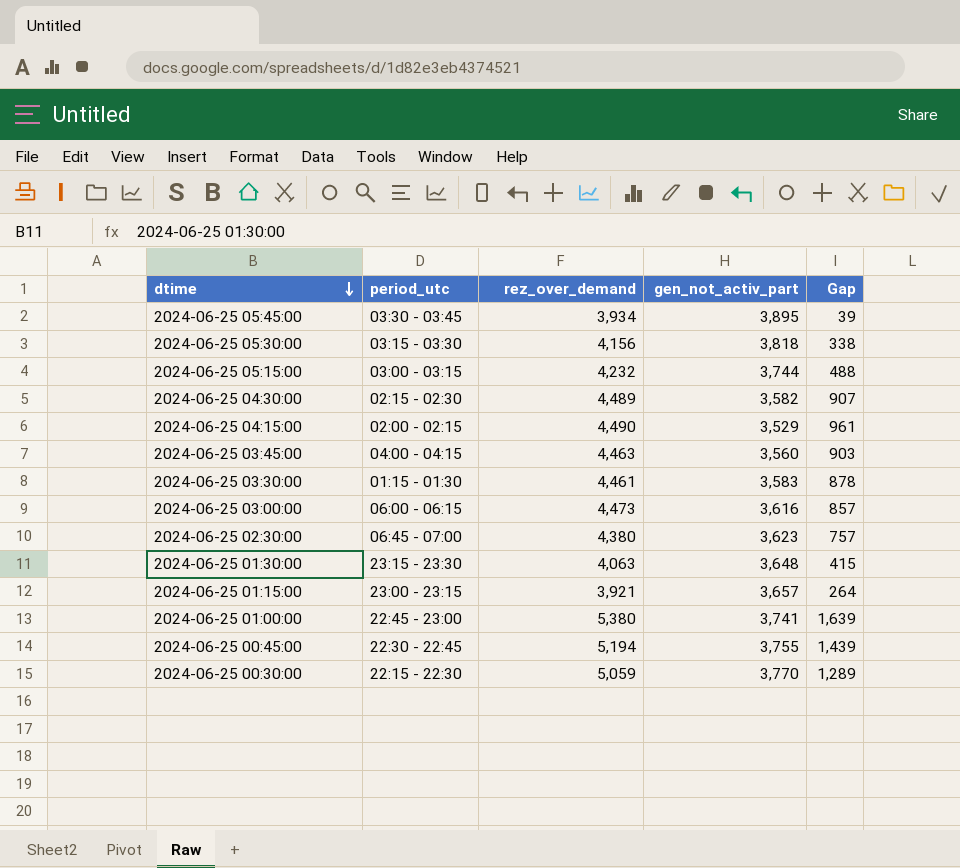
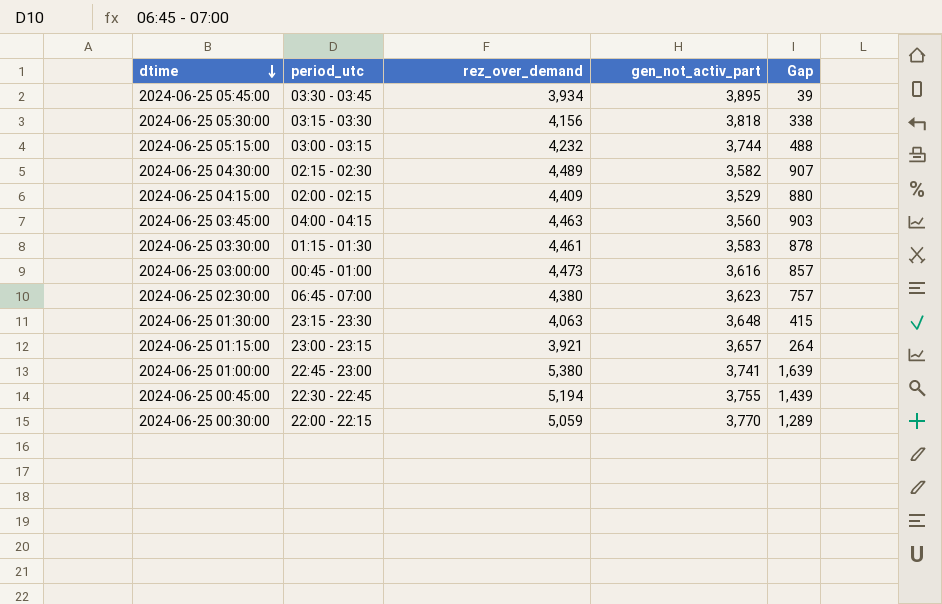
2024-06-25 04:15:00 | rez_over_demand: 4,490 -> 4,409
2024-06-25 04:15:00 | Gap: 961 -> 880
2024-06-25 03:00:00 | period_utc: 06:00 - 06:15 -> 00:45 - 01:00
2024-06-25 00:30:00 | period_utc: 22:15 - 22:30 -> 22:00 - 22:15

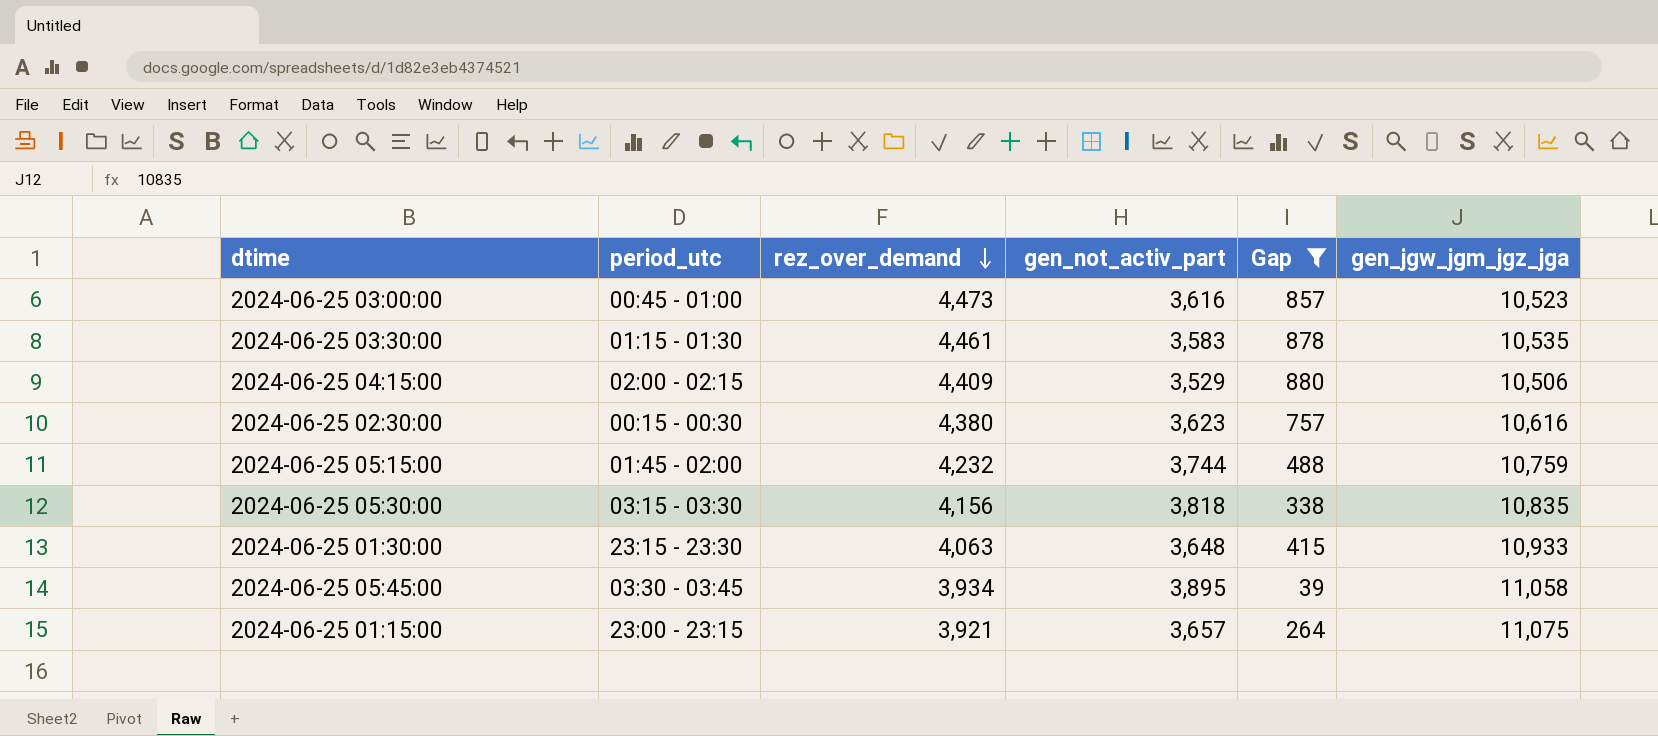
filter: none -> Gap <= 880
row order: dtime descending -> rez_over_demand descending
column gen_jgw_jgm_jgz_jga | position: none -> 6
2024-06-25 02:30:00 | period_utc: 06:45 - 07:00 -> 00:15 - 00:30
2024-06-25 05:15:00 | period_utc: 03:00 - 03:15 -> 01:45 - 02:00

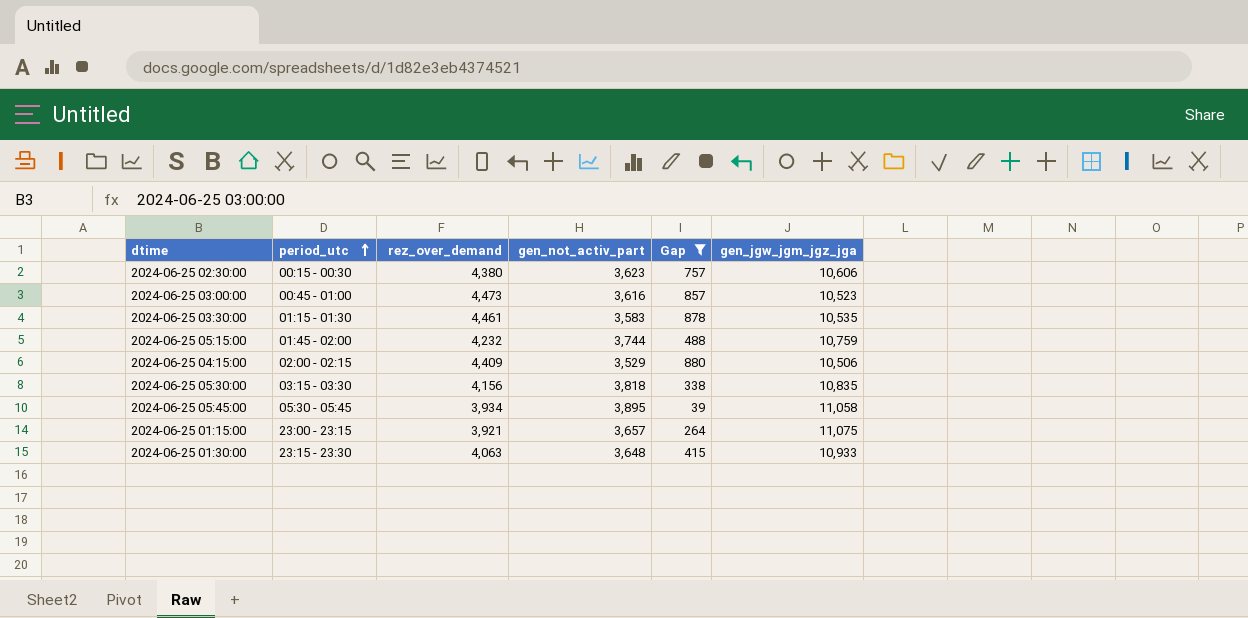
row order: rez_over_demand descending -> period_utc ascending
2024-06-25 02:30:00 | gen_jgw_jgm_jgz_jga: 10,616 -> 10,606
2024-06-25 05:45:00 | period_utc: 03:30 - 03:45 -> 05:30 - 05:45

